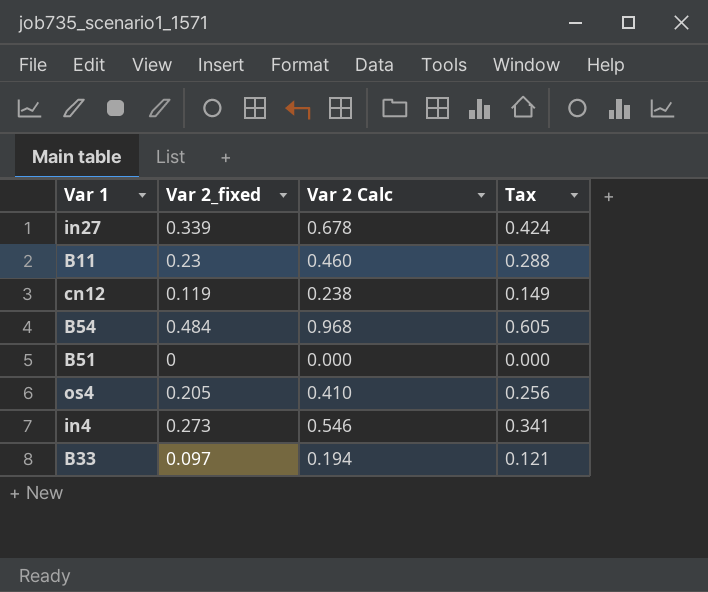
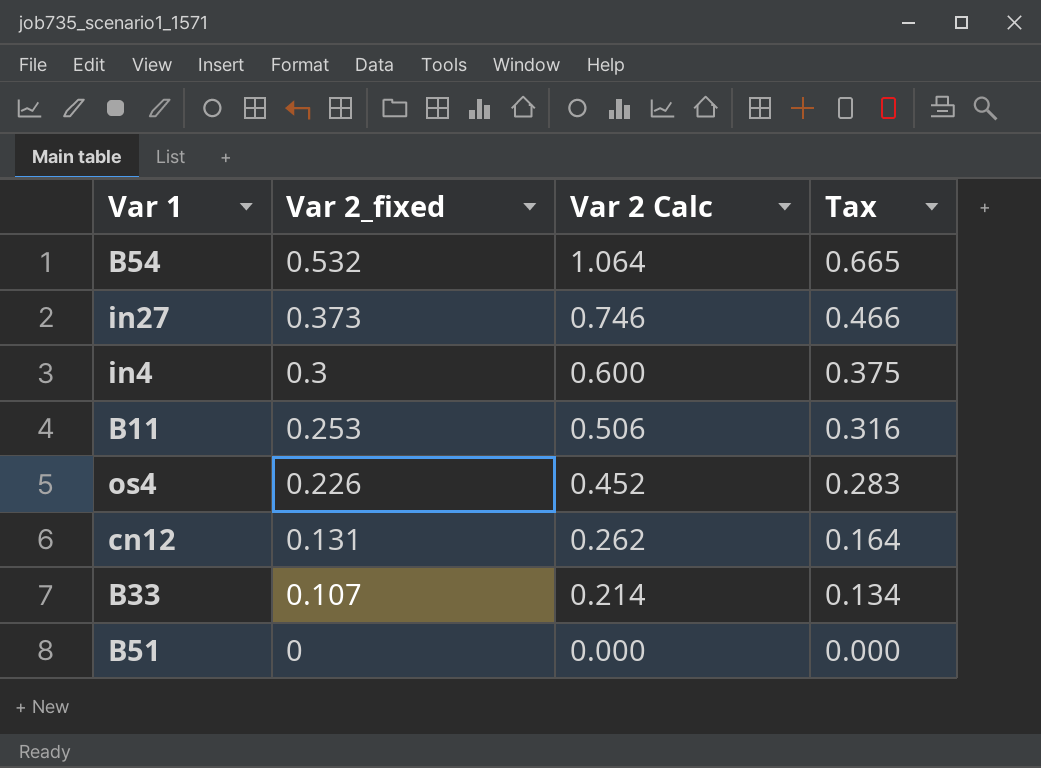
row order: none -> Var 2_fixed descending
B54 | Var 2_fixed: 0.484 -> 0.532
B54 | Var 2 Calc: 0.968 -> 1.064
B54 | Tax: 0.605 -> 0.665
in27 | Var 2_fixed: 0.339 -> 0.373
in27 | Var 2 Calc: 0.678 -> 0.746
in27 | Tax: 0.424 -> 0.466
in4 | Var 2_fixed: 0.273 -> 0.3
in4 | Var 2 Calc: 0.546 -> 0.600
in4 | Tax: 0.341 -> 0.375
B11 | Var 2_fixed: 0.23 -> 0.253
B11 | Var 2 Calc: 0.460 -> 0.506
B11 | Tax: 0.288 -> 0.316
os4 | Var 2_fixed: 0.205 -> 0.226
os4 | Var 2 Calc: 0.410 -> 0.452
os4 | Tax: 0.256 -> 0.283
cn12 | Var 2_fixed: 0.119 -> 0.131
cn12 | Var 2 Calc: 0.238 -> 0.262
cn12 | Tax: 0.149 -> 0.164
B33 | Var 2_fixed: 0.097 -> 0.107
B33 | Var 2 Calc: 0.194 -> 0.214
B33 | Tax: 0.121 -> 0.134

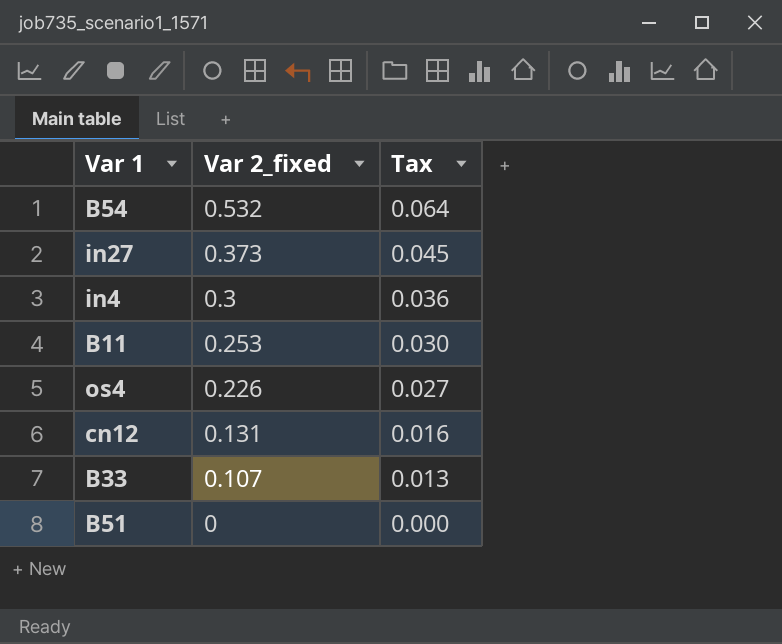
column Var 2 Calc | formula: [Var 2_fixed] * 2 -> none
column Tax | formula: [Var 2_fixed] * 1.25 -> [Var 2_fixed] * 0.12

